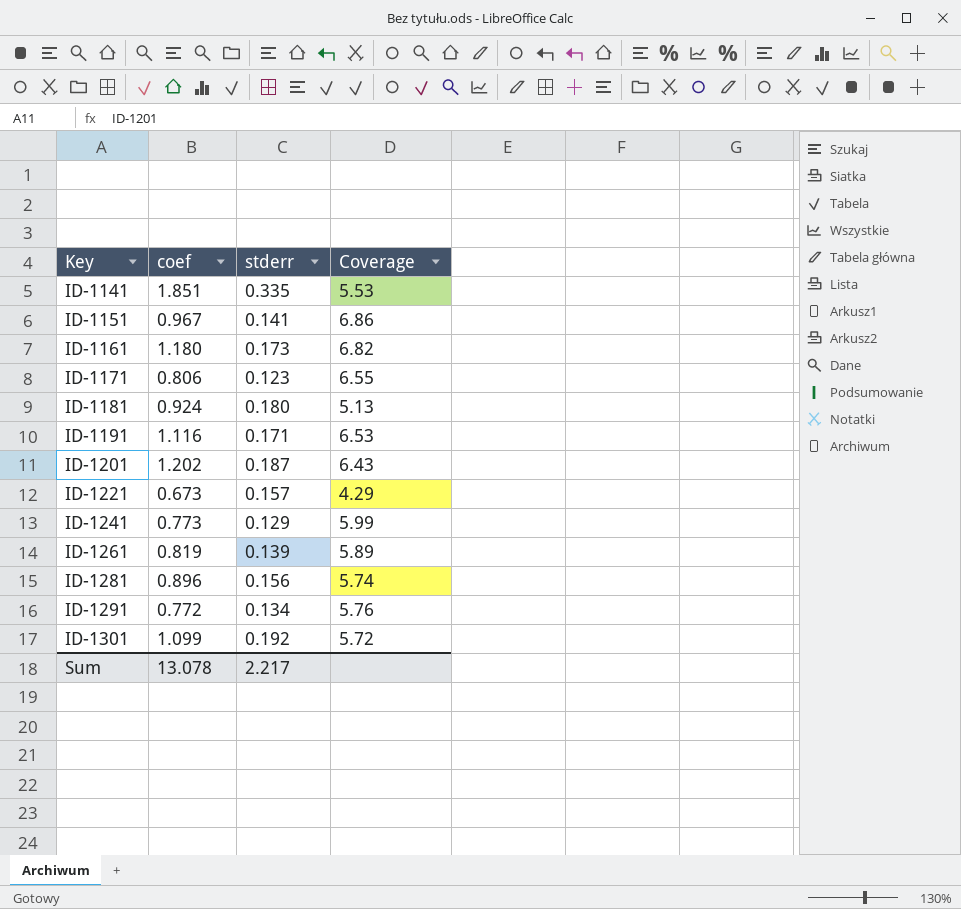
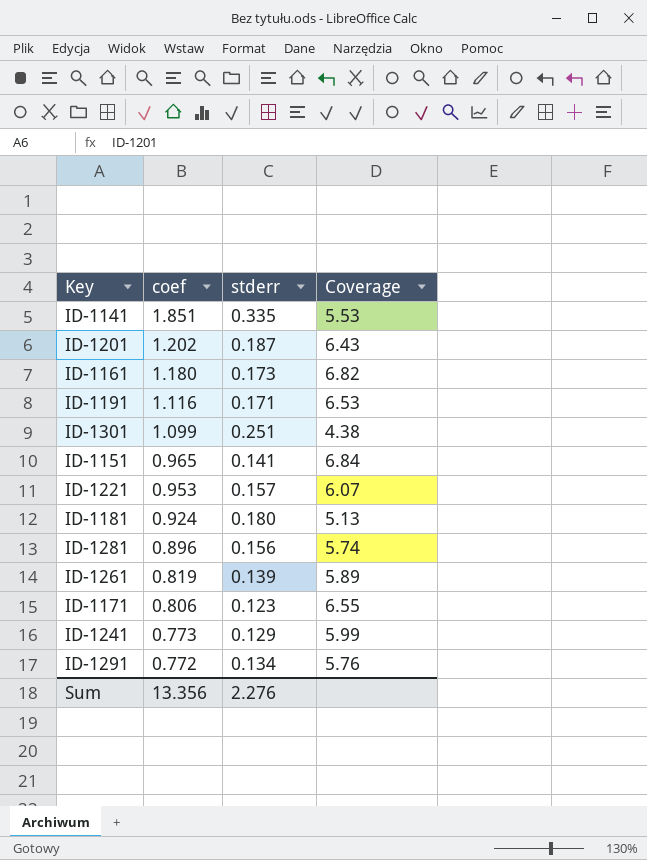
row order: Key ascending -> coef descending
ID-1301 | stderr: 0.192 -> 0.251
ID-1301 | Coverage: 5.72 -> 4.38
ID-1151 | coef: 0.967 -> 0.965
ID-1151 | Coverage: 6.86 -> 6.84
ID-1221 | coef: 0.673 -> 0.953
ID-1221 | Coverage: 4.29 -> 6.07
Sum | coef: 13.078 -> 13.356
Sum | stderr: 2.217 -> 2.276

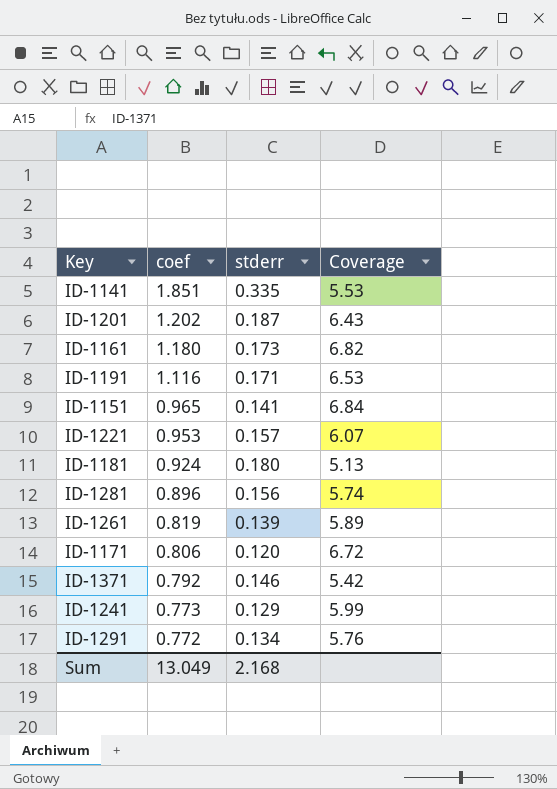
row ID-1301: 1.099 | 0.251 | 4.38 -> none
ID-1171 | stderr: 0.123 -> 0.120
ID-1171 | Coverage: 6.55 -> 6.72
row ID-1371: none -> 0.792 | 0.146 | 5.42
Sum | coef: 13.356 -> 13.049
Sum | stderr: 2.276 -> 2.168

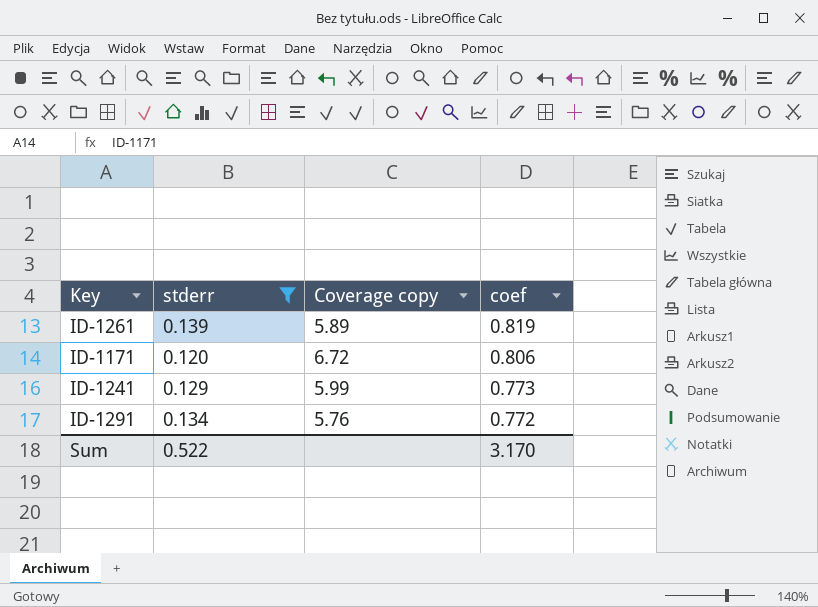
filter: none -> stderr <= 0.139
column name: Coverage -> Coverage copy
column coef | position: 2 -> 4
Sum | stderr: 2.168 -> 0.522
Sum | coef: 13.049 -> 3.170

